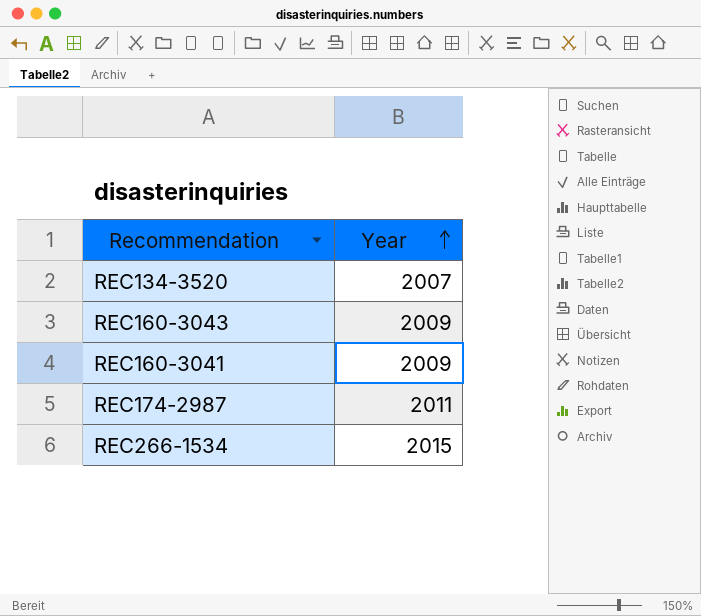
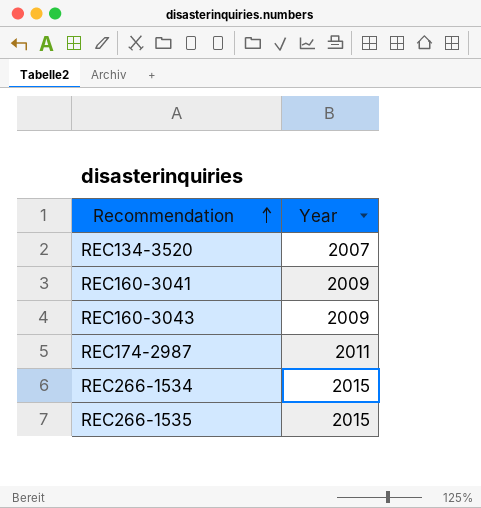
row order: Year ascending -> Recommendation ascending
row REC266-1535: none -> 2015

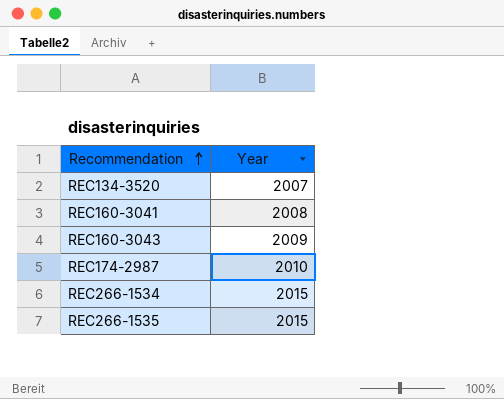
REC160-3041 | Year: 2009 -> 2008
REC174-2987 | Year: 2011 -> 2010

